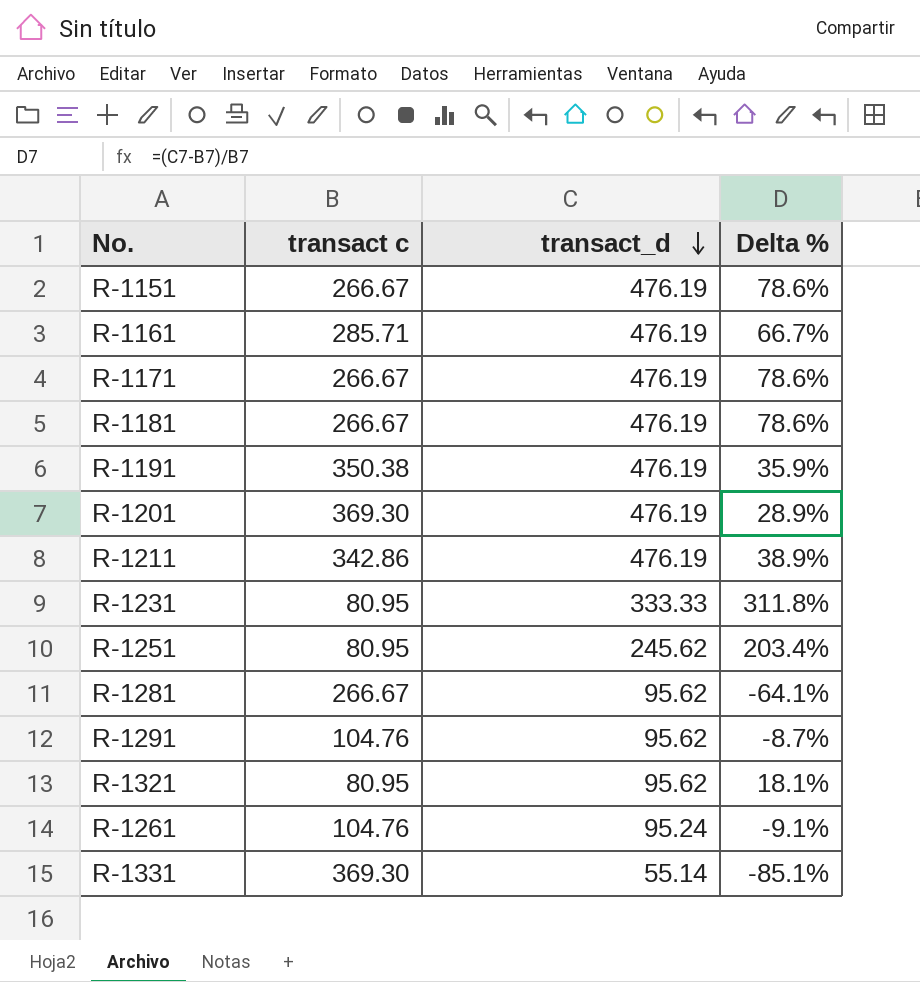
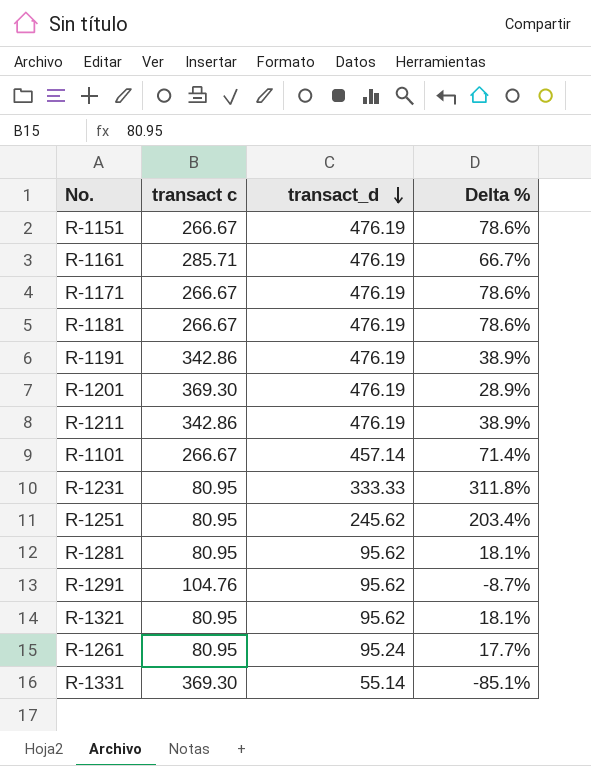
R-1191 | transact c: 350.38 -> 342.86
R-1191 | Delta %: 35.9% -> 38.9%
row R-1101: none -> 266.67 | 457.14 | 71.4%
R-1281 | transact c: 266.67 -> 80.95
R-1281 | Delta %: -64.1% -> 18.1%
R-1261 | transact c: 104.76 -> 80.95
R-1261 | Delta %: -9.1% -> 17.7%

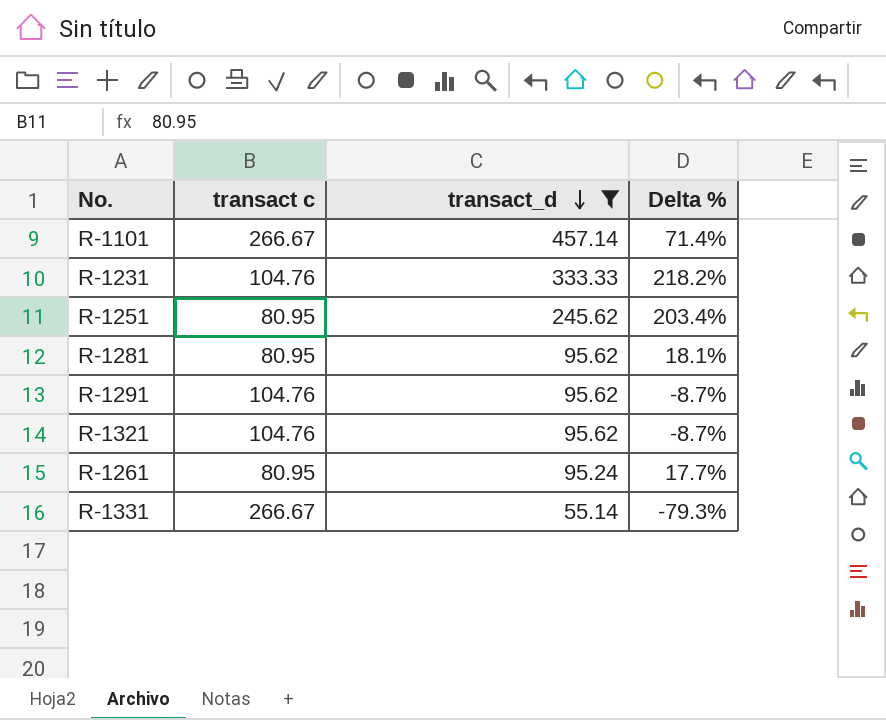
filter: none -> transact_d != 476.19
R-1231 | transact c: 80.95 -> 104.76
R-1231 | Delta %: 311.8% -> 218.2%
R-1321 | transact c: 80.95 -> 104.76
R-1321 | Delta %: 18.1% -> -8.7%
R-1331 | transact c: 369.30 -> 266.67
R-1331 | Delta %: -85.1% -> -79.3%

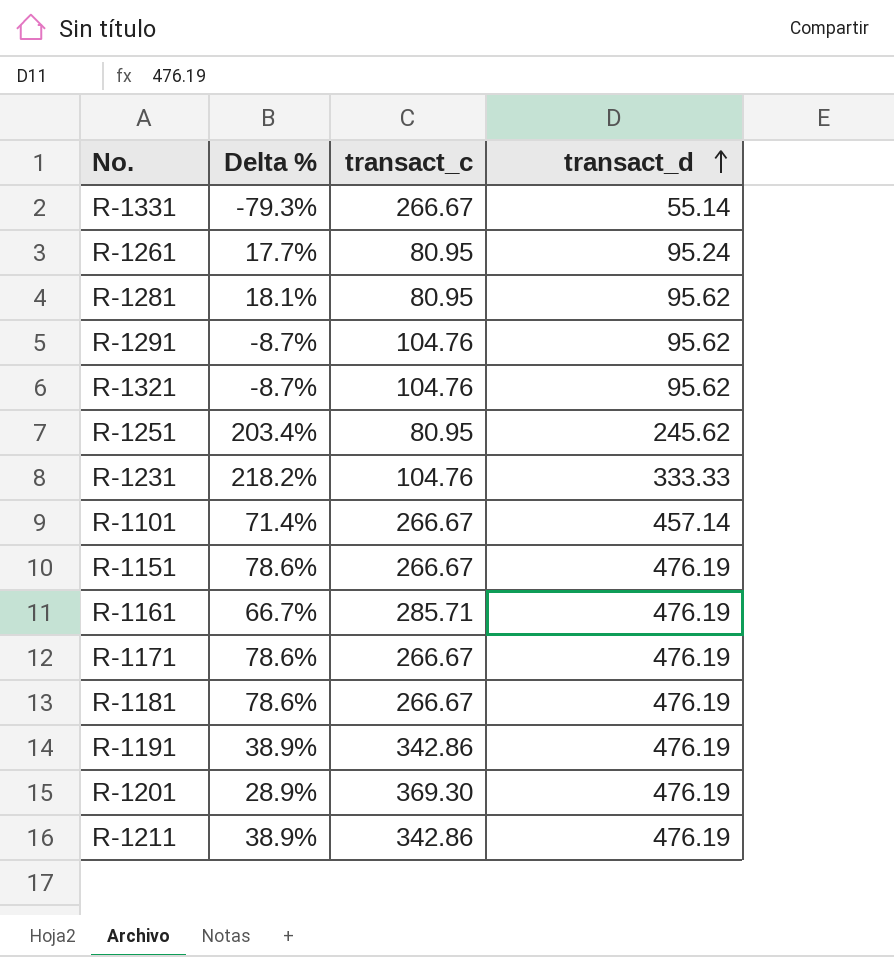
filter: transact_d != 476.19 -> none
row order: transact_d descending -> transact_d ascending
column Delta % | position: 4 -> 2
column name: transact c -> transact_c

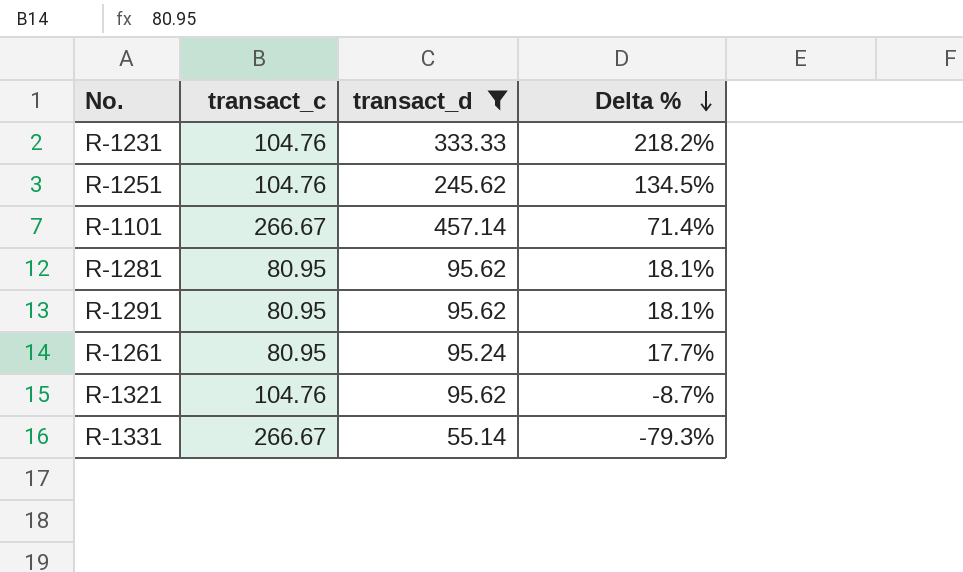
filter: none -> transact_d != 476.19
row order: transact_d ascending -> Delta % descending
column Delta % | position: 2 -> 4
R-1251 | transact_c: 80.95 -> 104.76
R-1251 | Delta %: 203.4% -> 134.5%
R-1291 | transact_c: 104.76 -> 80.95
R-1291 | Delta %: -8.7% -> 18.1%

